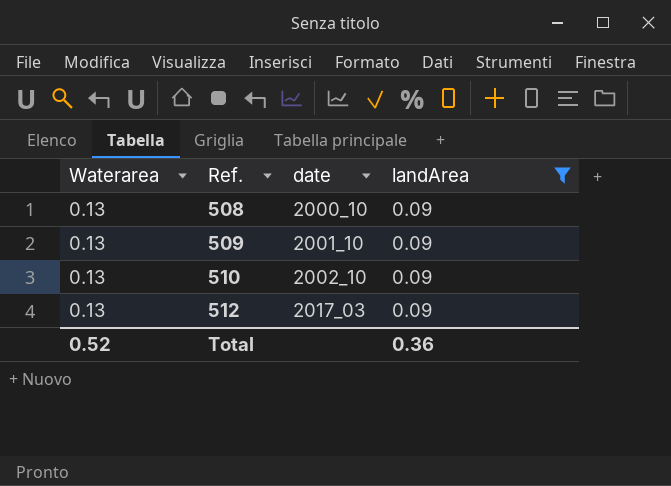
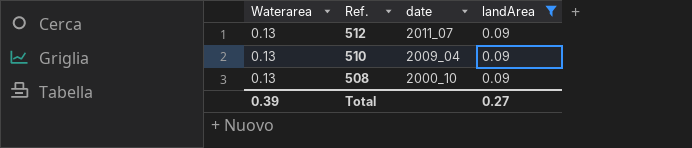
row order: Ref. ascending -> Ref. descending
row 509: 0.13 | 2001_10 | 0.09 -> none
512 | date: 2017_03 -> 2011_07
510 | date: 2002_10 -> 2009_04
Total | Waterarea: 0.52 -> 0.39
Total | landArea: 0.36 -> 0.27

